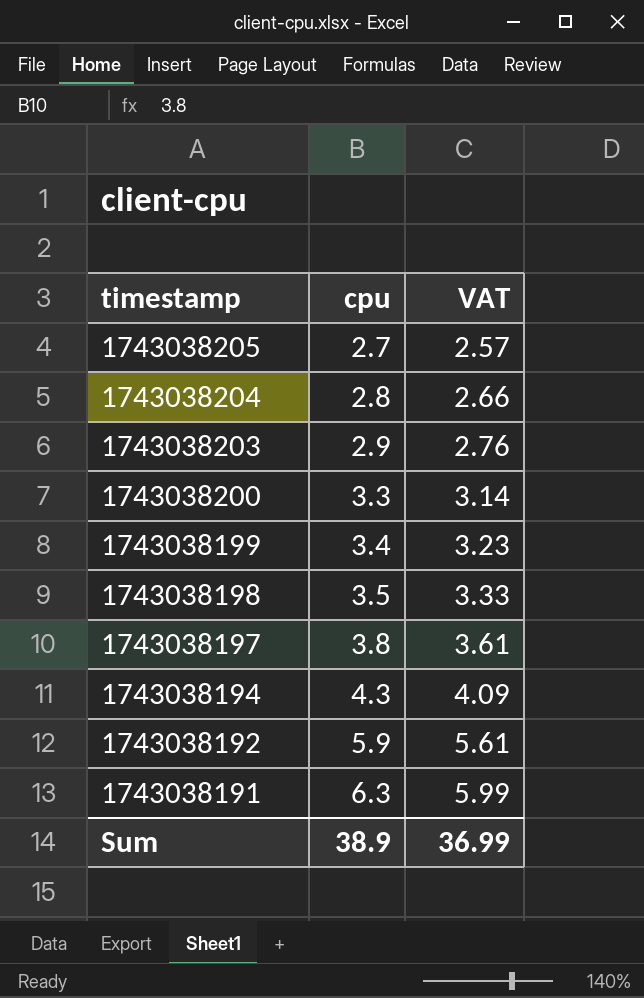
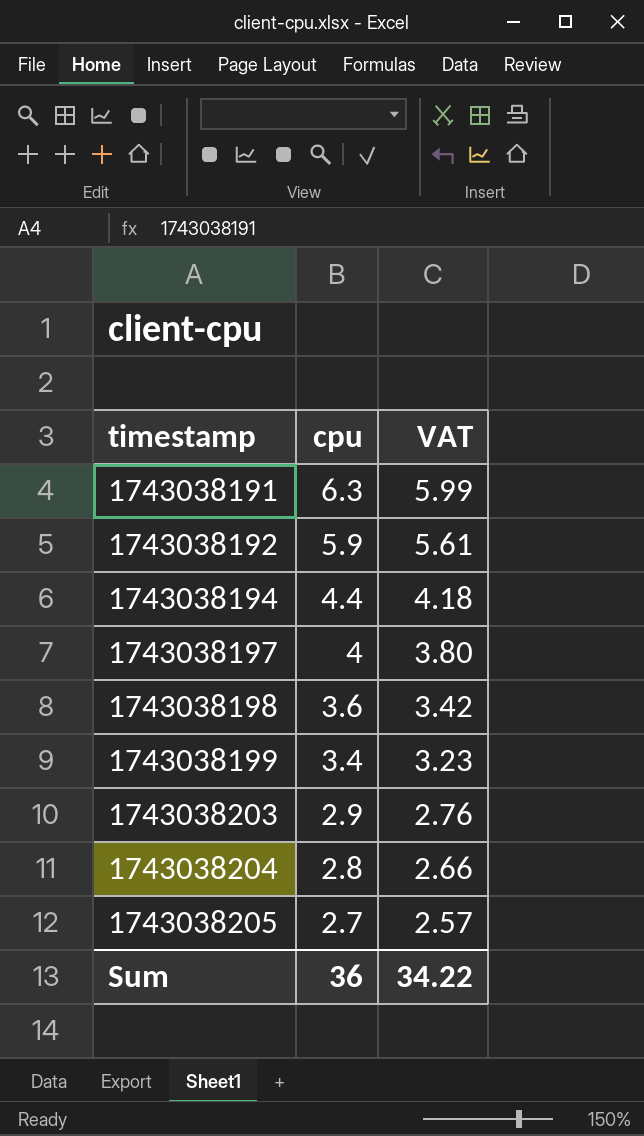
row order: timestamp descending -> timestamp ascending
row 1743038200: 3.3 | 3.14 -> none
1743038194 | cpu: 4.3 -> 4.4
1743038194 | VAT: 4.09 -> 4.18
1743038197 | cpu: 3.8 -> 4
1743038197 | VAT: 3.61 -> 3.80
1743038198 | cpu: 3.5 -> 3.6
1743038198 | VAT: 3.33 -> 3.42
Sum | cpu: 38.9 -> 36
Sum | VAT: 36.99 -> 34.22

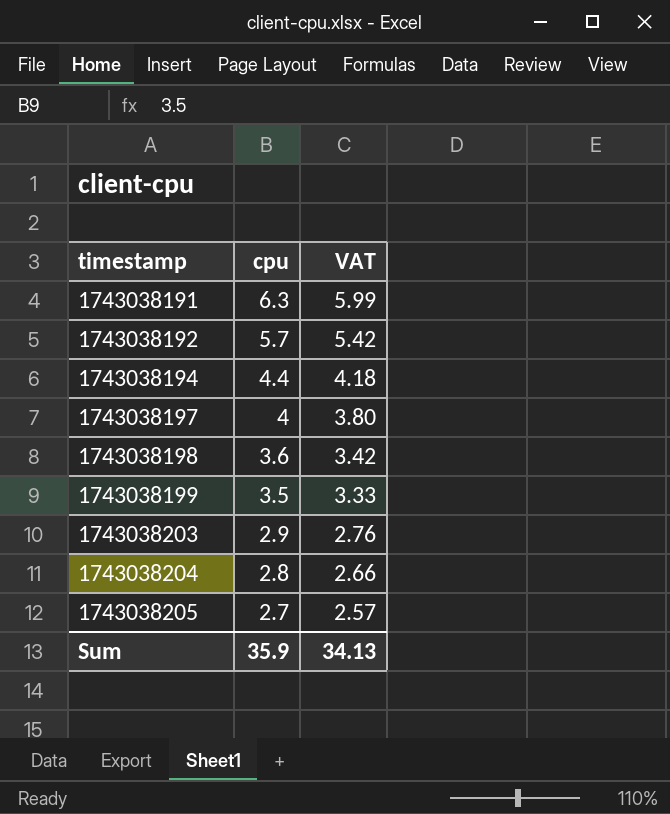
1743038192 | cpu: 5.9 -> 5.7
1743038192 | VAT: 5.61 -> 5.42
1743038199 | cpu: 3.4 -> 3.5
1743038199 | VAT: 3.23 -> 3.33
Sum | cpu: 36 -> 35.9
Sum | VAT: 34.22 -> 34.13

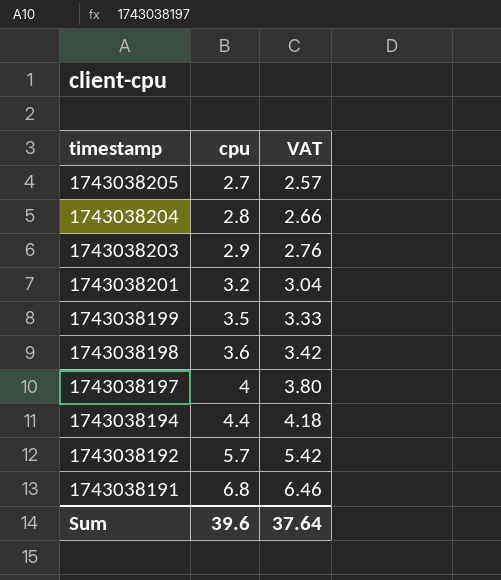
row order: timestamp ascending -> timestamp descending
row 1743038201: none -> 3.2 | 3.04
1743038191 | cpu: 6.3 -> 6.8
1743038191 | VAT: 5.99 -> 6.46
Sum | cpu: 35.9 -> 39.6
Sum | VAT: 34.13 -> 37.64

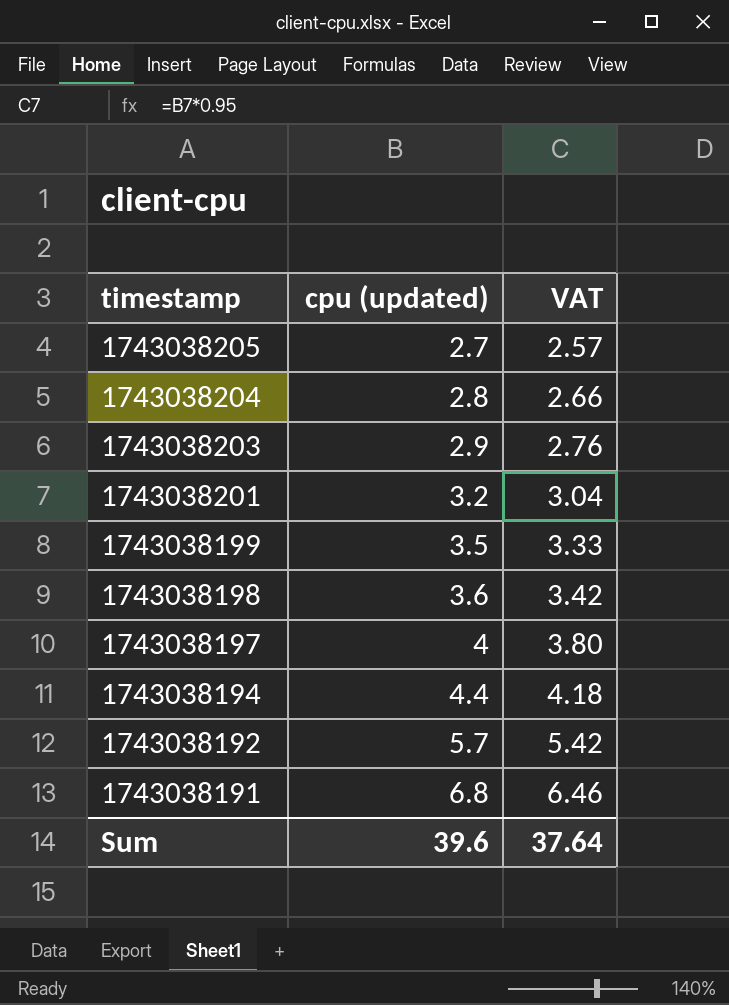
column name: cpu -> cpu (updated)

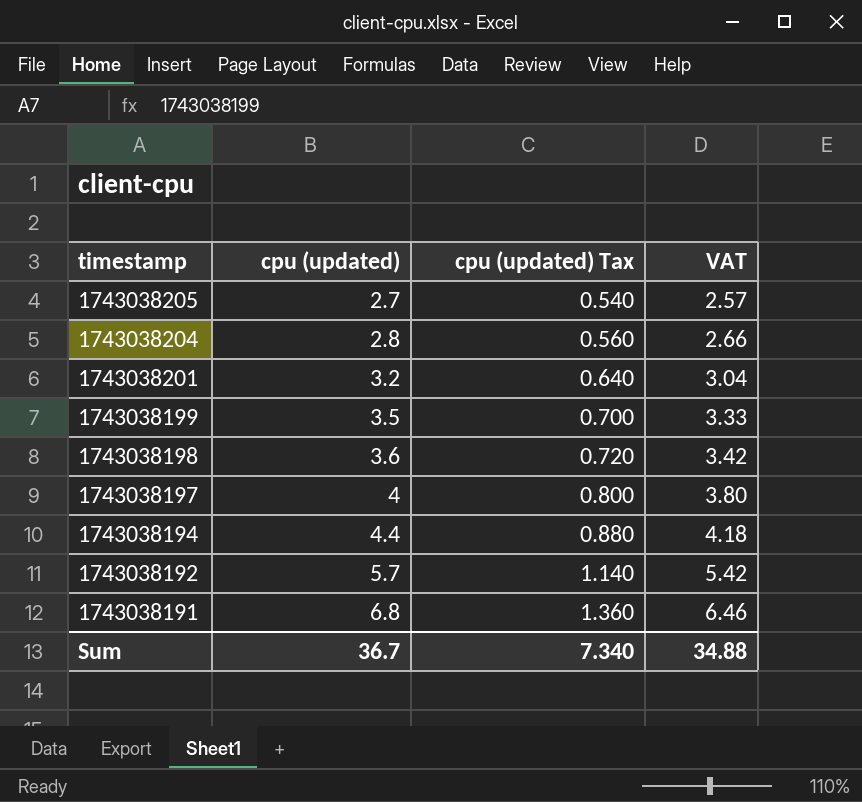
column cpu (updated) Tax | formula: none -> [cpu (updated)] * 0.2
row 1743038203: 2.9 | 2.76 -> none
Sum | cpu (updated): 39.6 -> 36.7
Sum | VAT: 37.64 -> 34.88

